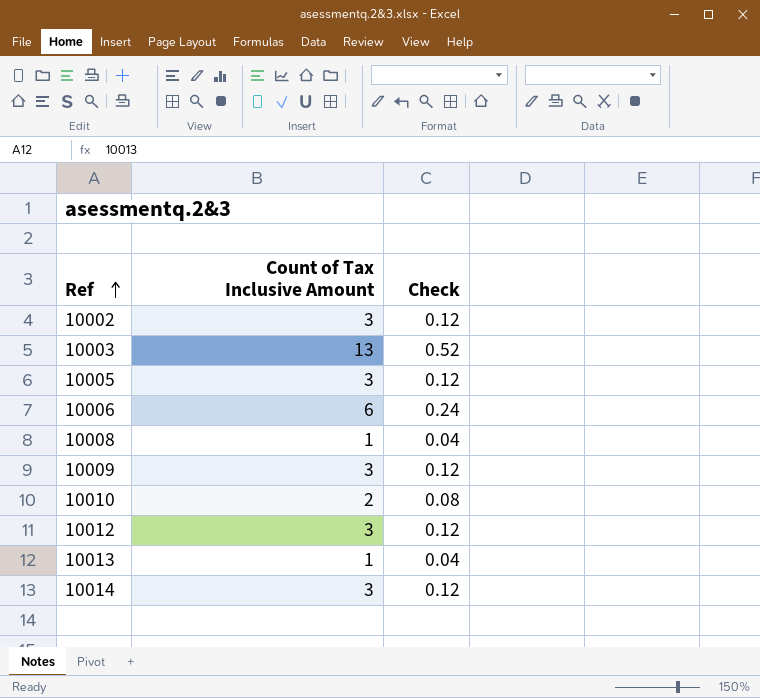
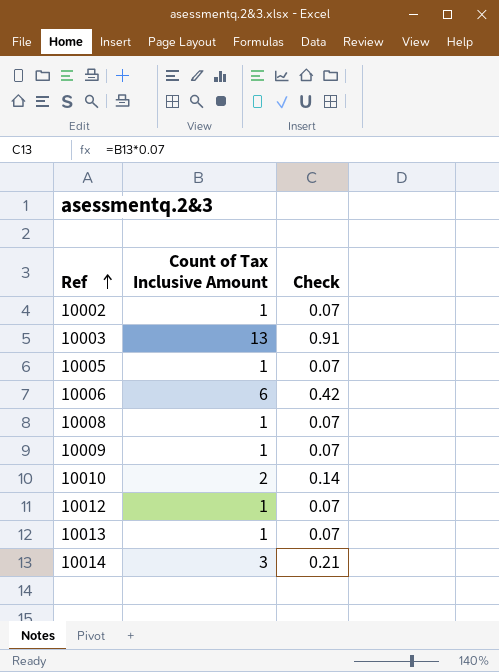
column Check | formula: [Count of Tax Inclusive Amount] * 0.04 -> [Count of Tax Inclusive Amount] * 0.07
10002 | Count of Tax Inclusive Amount: 3 -> 1
10005 | Count of Tax Inclusive Amount: 3 -> 1
10009 | Count of Tax Inclusive Amount: 3 -> 1
10012 | Count of Tax Inclusive Amount: 3 -> 1

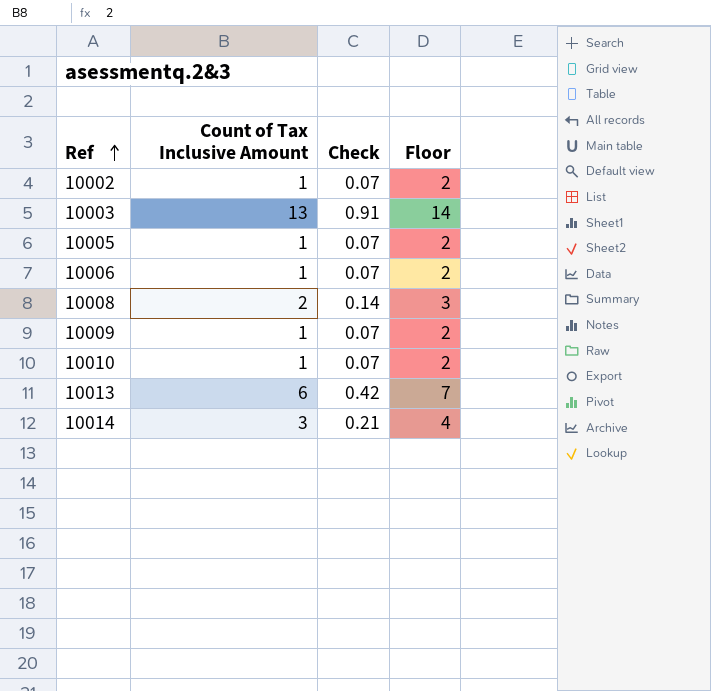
column Floor | formula: none -> [Count of Tax Inclusive Amount] + 1
row 10012: 1 | 0.07 -> none
10006 | Count of Tax Inclusive Amount: 6 -> 1
10006 | Check: 0.42 -> 0.07
10008 | Count of Tax Inclusive Amount: 1 -> 2
10008 | Check: 0.07 -> 0.14
10010 | Count of Tax Inclusive Amount: 2 -> 1
10010 | Check: 0.14 -> 0.07
10013 | Count of Tax Inclusive Amount: 1 -> 6
10013 | Check: 0.07 -> 0.42

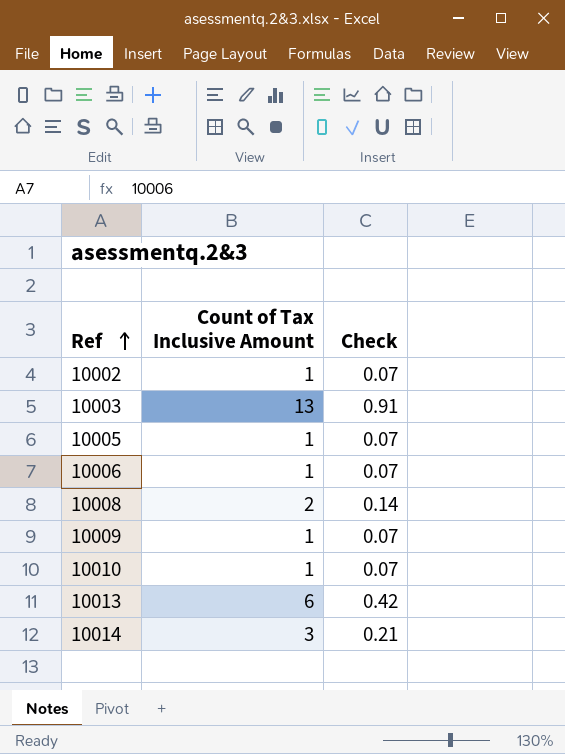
column Floor | formula: [Count of Tax Inclusive Amount] + 1 -> none

